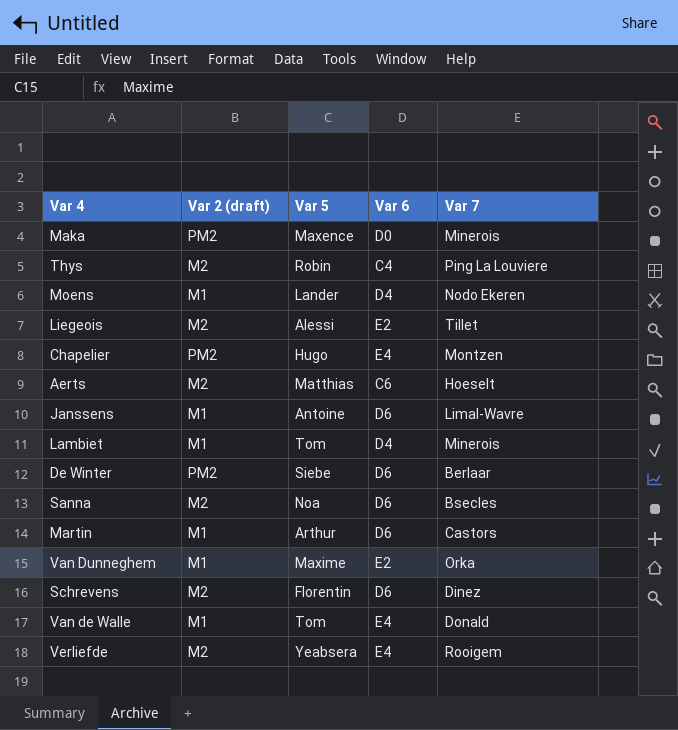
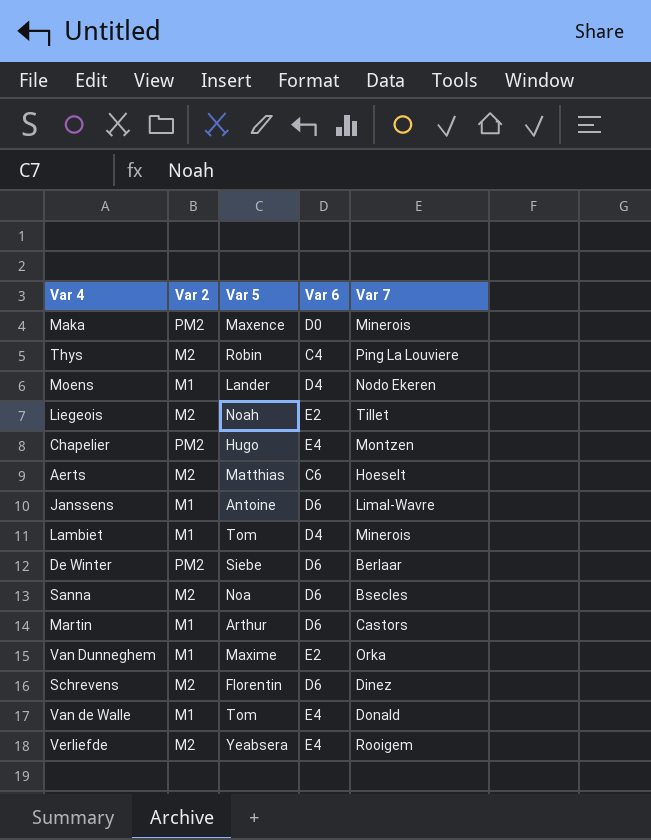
column name: Var 2 (draft) -> Var 2
Liegeois | Var 5: Alessi -> Noah

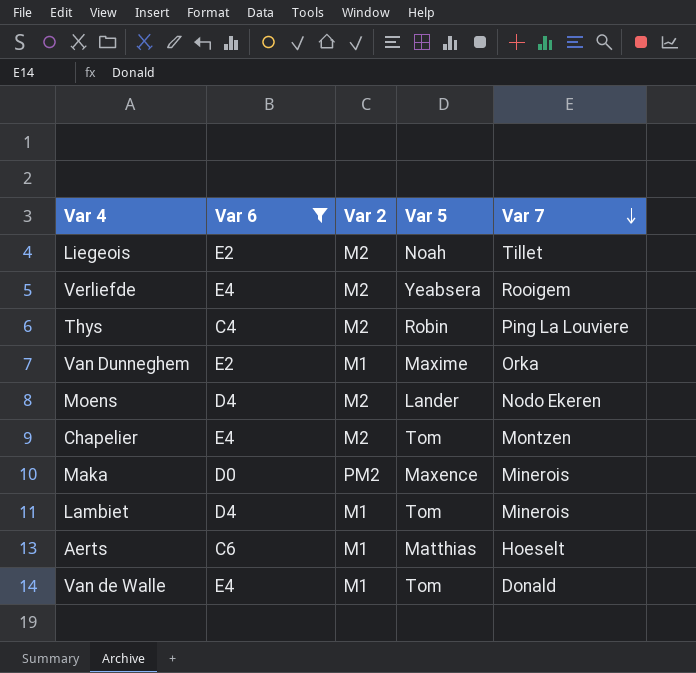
filter: none -> Var 6 != D6
row order: none -> Var 7 descending
column Var 6 | position: 4 -> 2
Moens | Var 2: M1 -> M2
Chapelier | Var 2: PM2 -> M2
Chapelier | Var 5: Hugo -> Tom
Aerts | Var 2: M2 -> M1

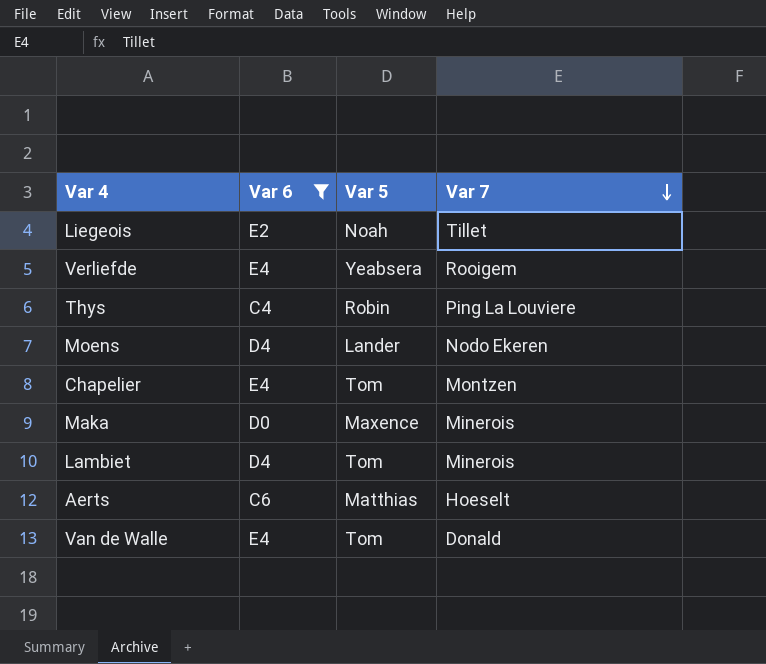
column Var 2 | position: 3 -> none
row Van Dunneghem: E2 | M1 | Maxime | Orka -> none

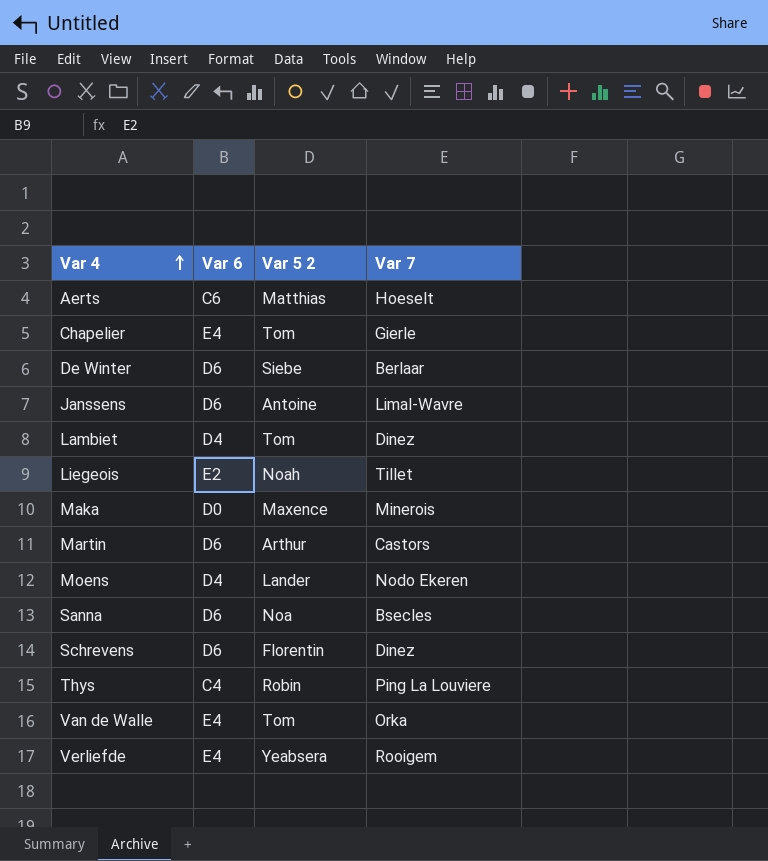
filter: Var 6 != D6 -> none
row order: Var 7 descending -> Var 4 ascending
column name: Var 5 -> Var 5 2
Chapelier | Var 7: Montzen -> Gierle
Lambiet | Var 7: Minerois -> Dinez
Van de Walle | Var 7: Donald -> Orka

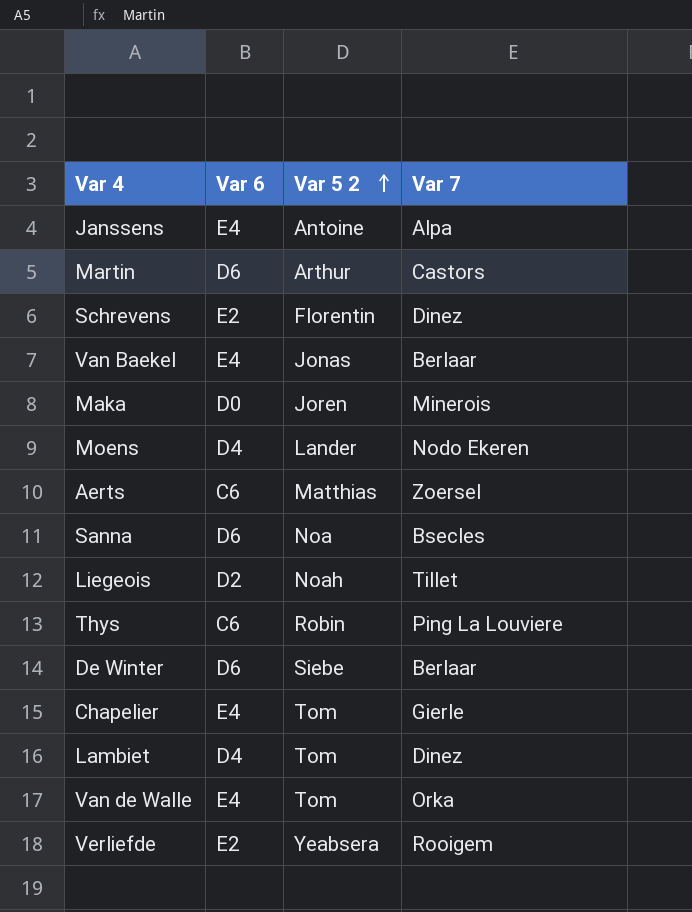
row order: Var 4 ascending -> Var 5 2 ascending
Janssens | Var 6: D6 -> E4
Janssens | Var 7: Limal-Wavre -> Alpa
Schrevens | Var 6: D6 -> E2
row Van Baekel: none -> E4 | Jonas | Berlaar
Maka | Var 5 2: Maxence -> Joren
Aerts | Var 7: Hoeselt -> Zoersel
Liegeois | Var 6: E2 -> D2
Thys | Var 6: C4 -> C6
Verliefde | Var 6: E4 -> E2

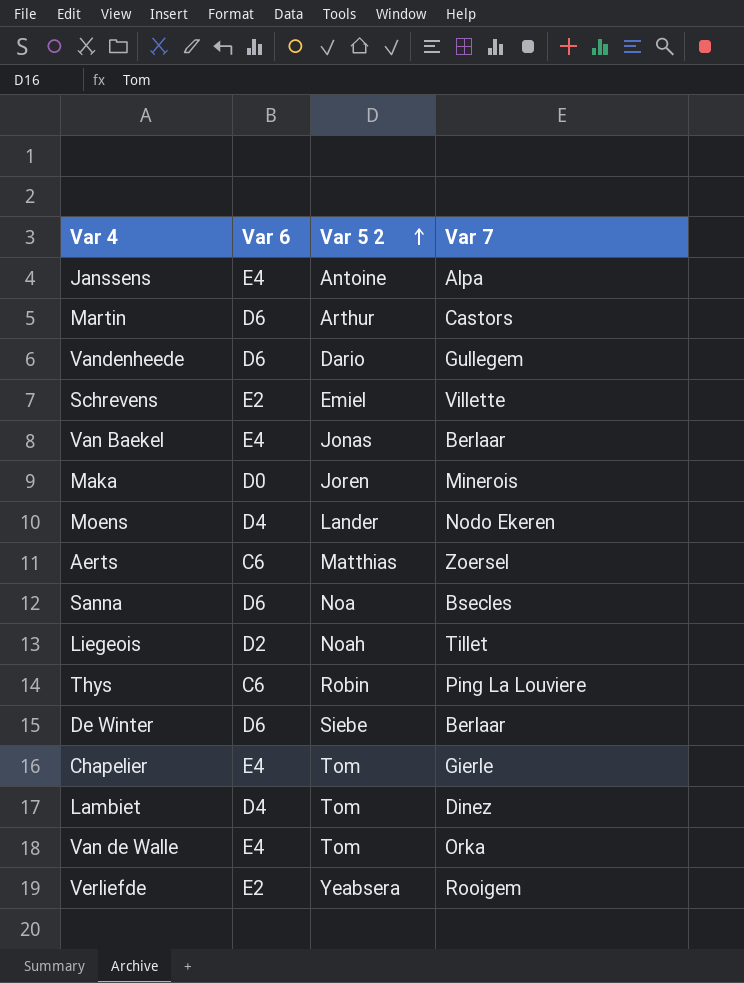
row Vandenheede: none -> D6 | Dario | Gullegem
Schrevens | Var 5 2: Florentin -> Emiel
Schrevens | Var 7: Dinez -> Villette

